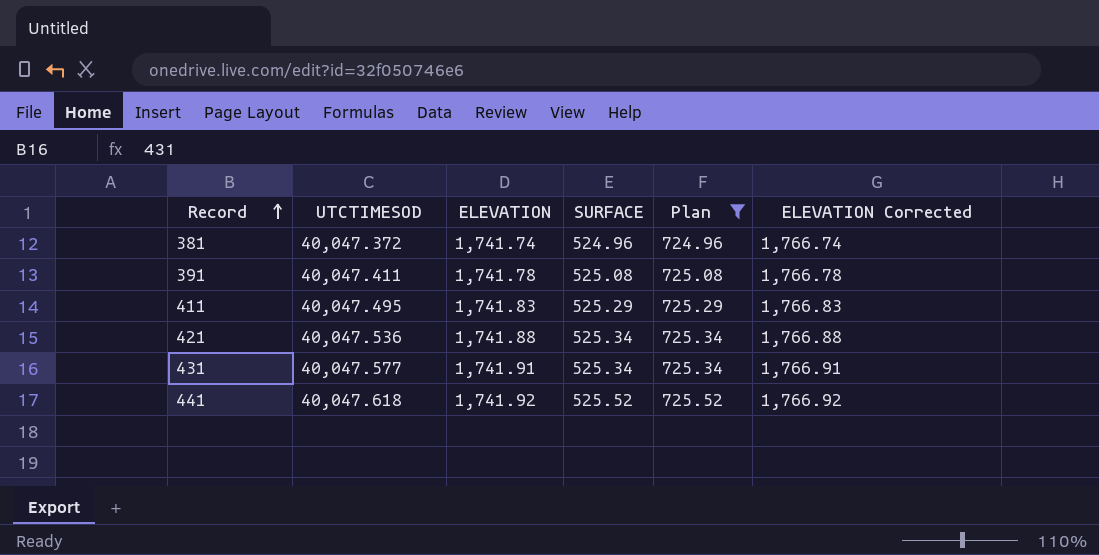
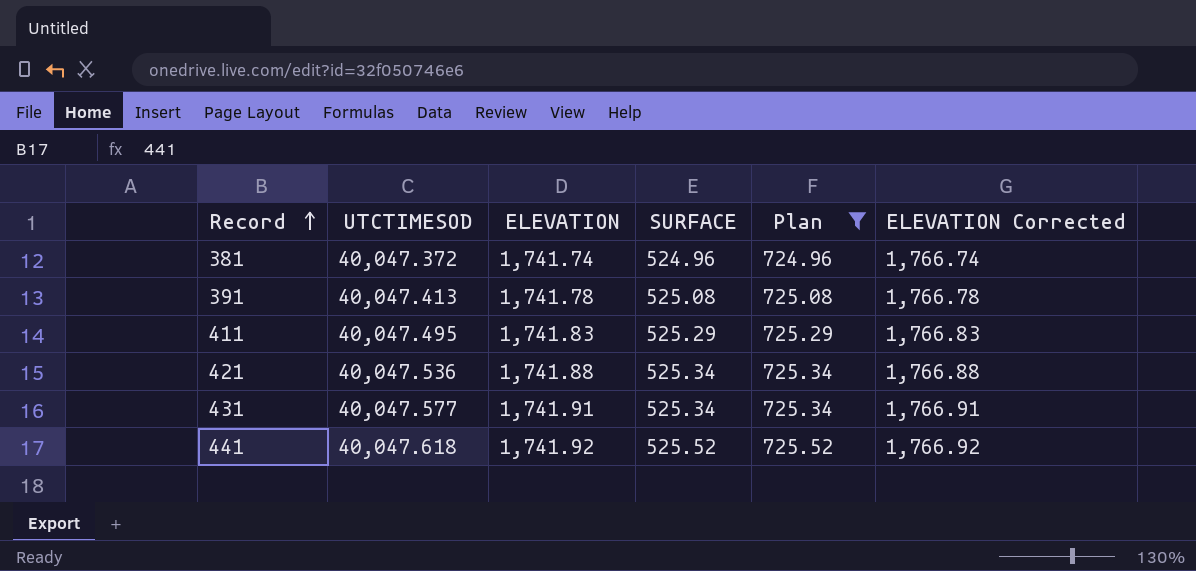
391 | UTCTIMESOD: 40,047.411 -> 40,047.413

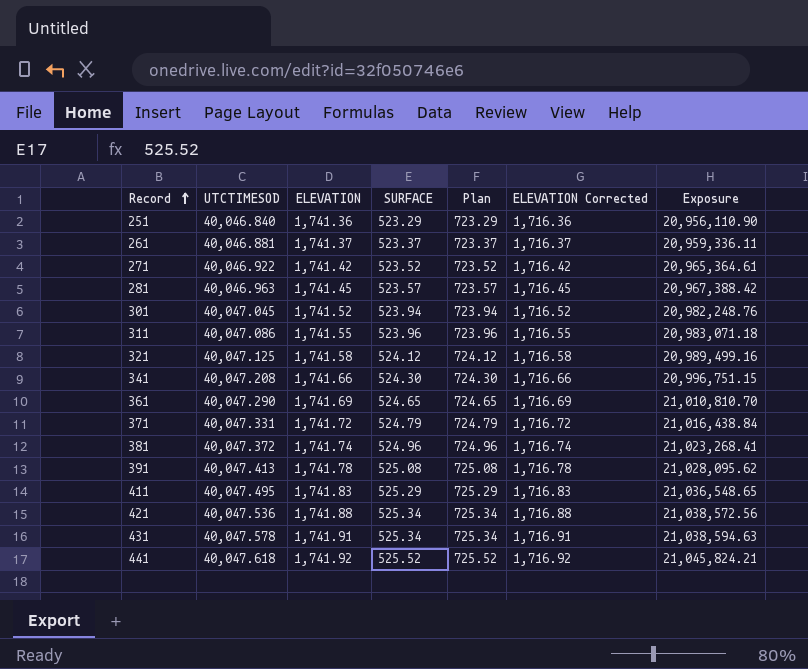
filter: Plan >= 724.96 -> none
column ELEVATION Corrected | formula: [ELEVATION] + 25 -> [ELEVATION] - 25
column Exposure | formula: none -> [UTCTIMESOD] * [SURFACE]
431 | UTCTIMESOD: 40,047.577 -> 40,047.578

